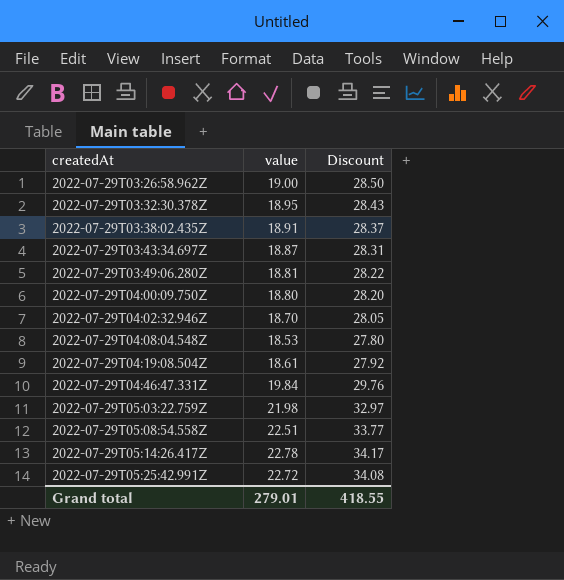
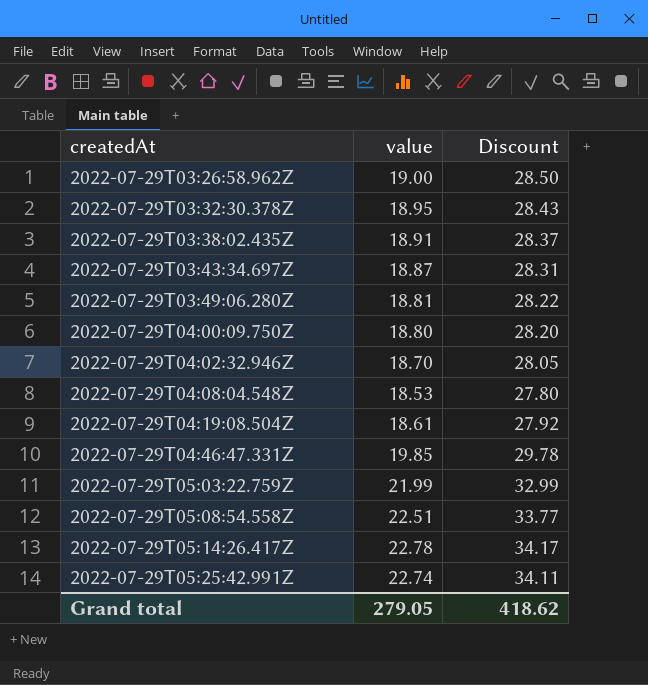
2022-07-29T04:46:47.331Z | value: 19.84 -> 19.85
2022-07-29T04:46:47.331Z | Discount: 29.76 -> 29.78
2022-07-29T05:03:22.759Z | value: 21.98 -> 21.99
2022-07-29T05:03:22.759Z | Discount: 32.97 -> 32.99
2022-07-29T05:25:42.991Z | value: 22.72 -> 22.74
2022-07-29T05:25:42.991Z | Discount: 34.08 -> 34.11
Grand total | value: 279.01 -> 279.05
Grand total | Discount: 418.55 -> 418.62

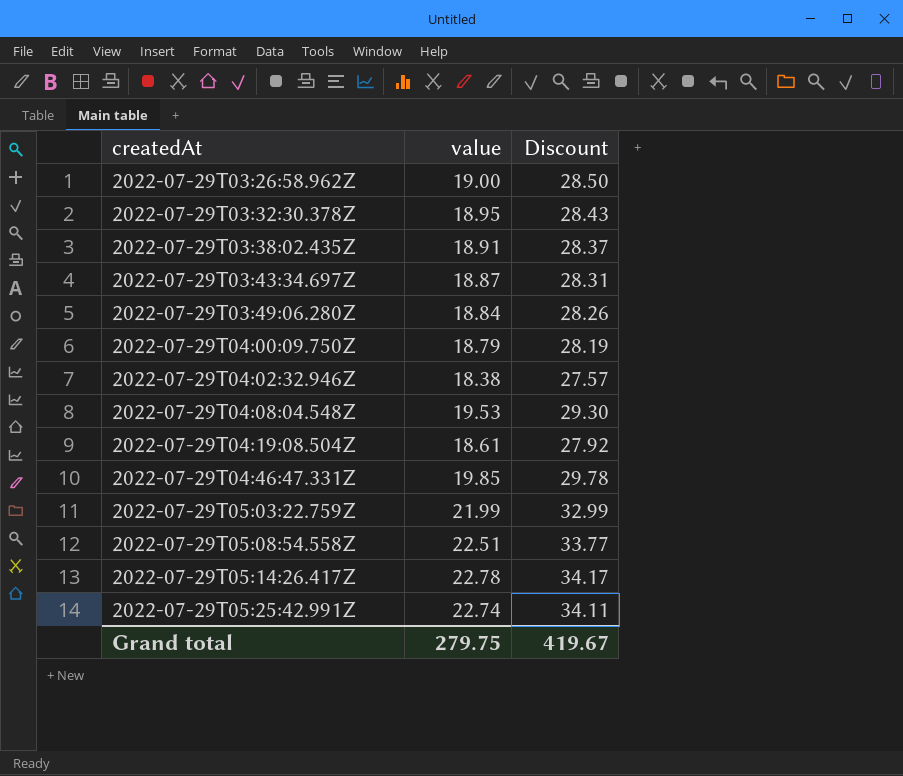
2022-07-29T03:49:06.280Z | value: 18.81 -> 18.84
2022-07-29T03:49:06.280Z | Discount: 28.22 -> 28.26
2022-07-29T04:00:09.750Z | value: 18.80 -> 18.79
2022-07-29T04:00:09.750Z | Discount: 28.20 -> 28.19
2022-07-29T04:02:32.946Z | value: 18.70 -> 18.38
2022-07-29T04:02:32.946Z | Discount: 28.05 -> 27.57
2022-07-29T04:08:04.548Z | value: 18.53 -> 19.53
2022-07-29T04:08:04.548Z | Discount: 27.80 -> 29.30
Grand total | value: 279.05 -> 279.75
Grand total | Discount: 418.62 -> 419.67

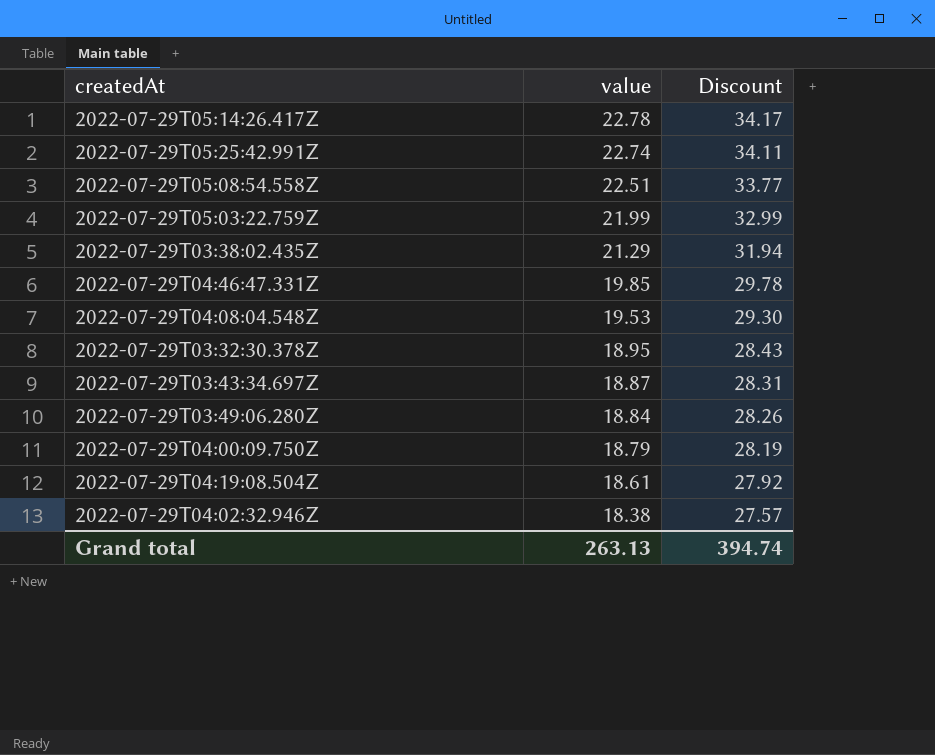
row order: createdAt ascending -> value descending
row 2022-07-29T03:26:58.962Z: 19.00 | 28.50 -> none
2022-07-29T03:38:02.435Z | value: 18.91 -> 21.29
2022-07-29T03:38:02.435Z | Discount: 28.37 -> 31.94
Grand total | value: 279.75 -> 263.13
Grand total | Discount: 419.67 -> 394.74

